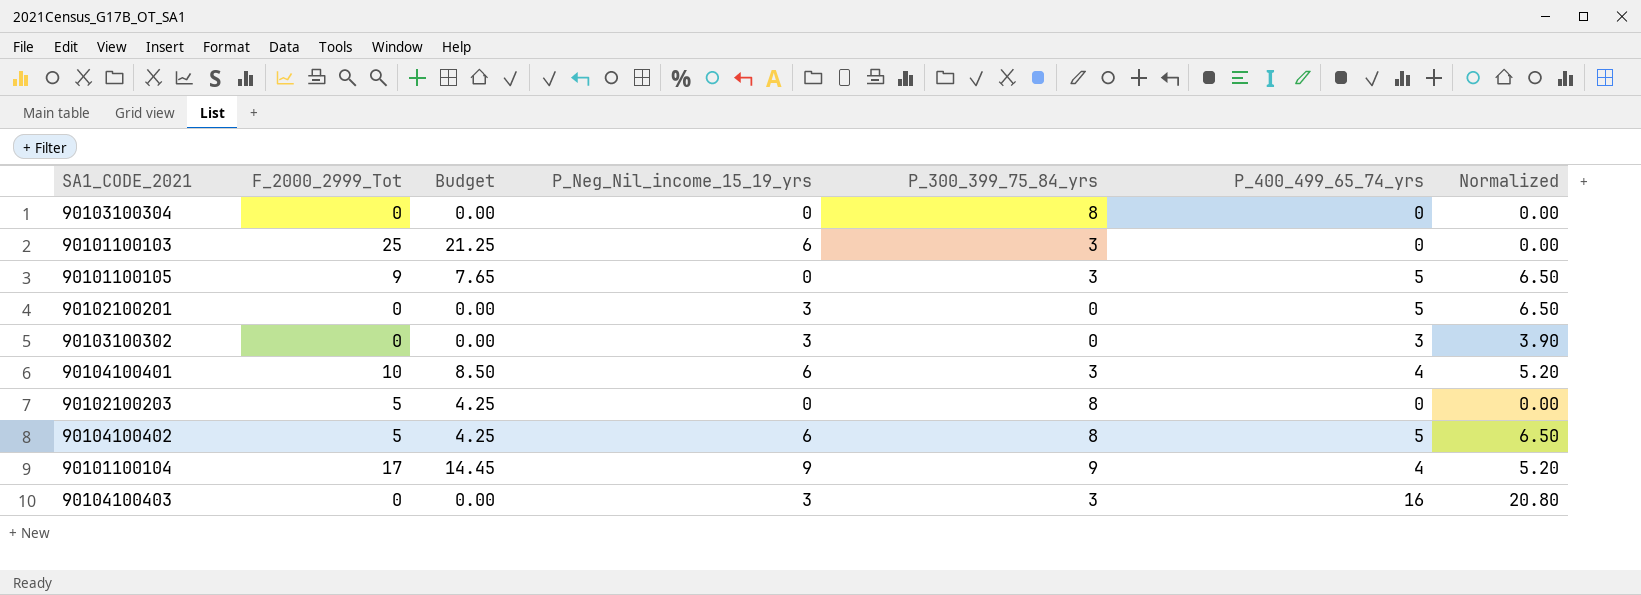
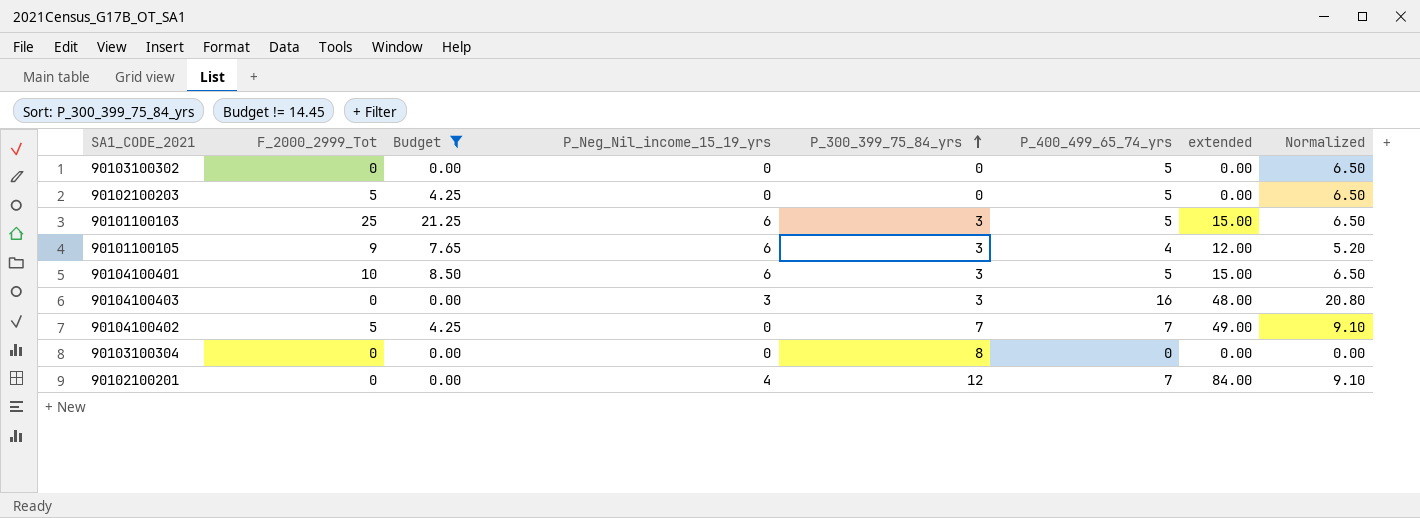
filter: none -> Budget != 14.45
row order: none -> P_300_399_75_84_yrs ascending
column extended | formula: none -> [P_300_399_75_84_yrs] * [P_400_499_65_74_yrs]
90103100302 | P_Neg_Nil_income_15_19_yrs: 3 -> 0
90103100302 | P_400_499_65_74_yrs: 3 -> 5
90103100302 | Normalized: 3.90 -> 6.50
90102100203 | P_300_399_75_84_yrs: 8 -> 0
90102100203 | P_400_499_65_74_yrs: 0 -> 5
90102100203 | Normalized: 0.00 -> 6.50
90101100103 | P_400_499_65_74_yrs: 0 -> 5
90101100103 | Normalized: 0.00 -> 6.50
90101100105 | P_Neg_Nil_income_15_19_yrs: 0 -> 6
90101100105 | P_400_499_65_74_yrs: 5 -> 4
90101100105 | Normalized: 6.50 -> 5.20
90104100401 | P_400_499_65_74_yrs: 4 -> 5
90104100401 | Normalized: 5.20 -> 6.50
90104100402 | P_Neg_Nil_income_15_19_yrs: 6 -> 0
90104100402 | P_300_399_75_84_yrs: 8 -> 7
90104100402 | P_400_499_65_74_yrs: 5 -> 7
90104100402 | Normalized: 6.50 -> 9.10
90102100201 | P_Neg_Nil_income_15_19_yrs: 3 -> 4
90102100201 | P_300_399_75_84_yrs: 0 -> 12
90102100201 | P_400_499_65_74_yrs: 5 -> 7
90102100201 | Normalized: 6.50 -> 9.10

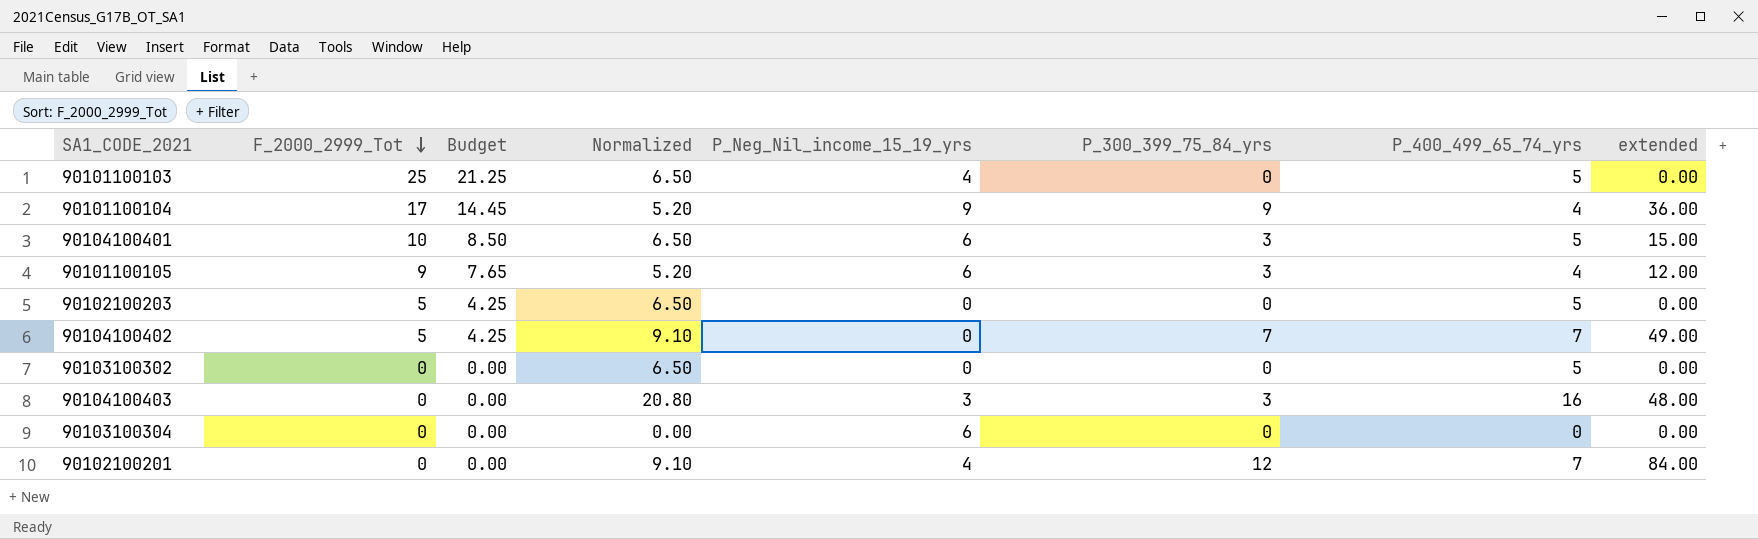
filter: Budget != 14.45 -> none
row order: P_300_399_75_84_yrs ascending -> F_2000_2999_Tot descending
column Normalized | position: 8 -> 4
90101100103 | P_Neg_Nil_income_15_19_yrs: 6 -> 4
90101100103 | P_300_399_75_84_yrs: 3 -> 0
90101100103 | extended: 15.00 -> 0.00
90103100304 | P_Neg_Nil_income_15_19_yrs: 0 -> 6
90103100304 | P_300_399_75_84_yrs: 8 -> 0

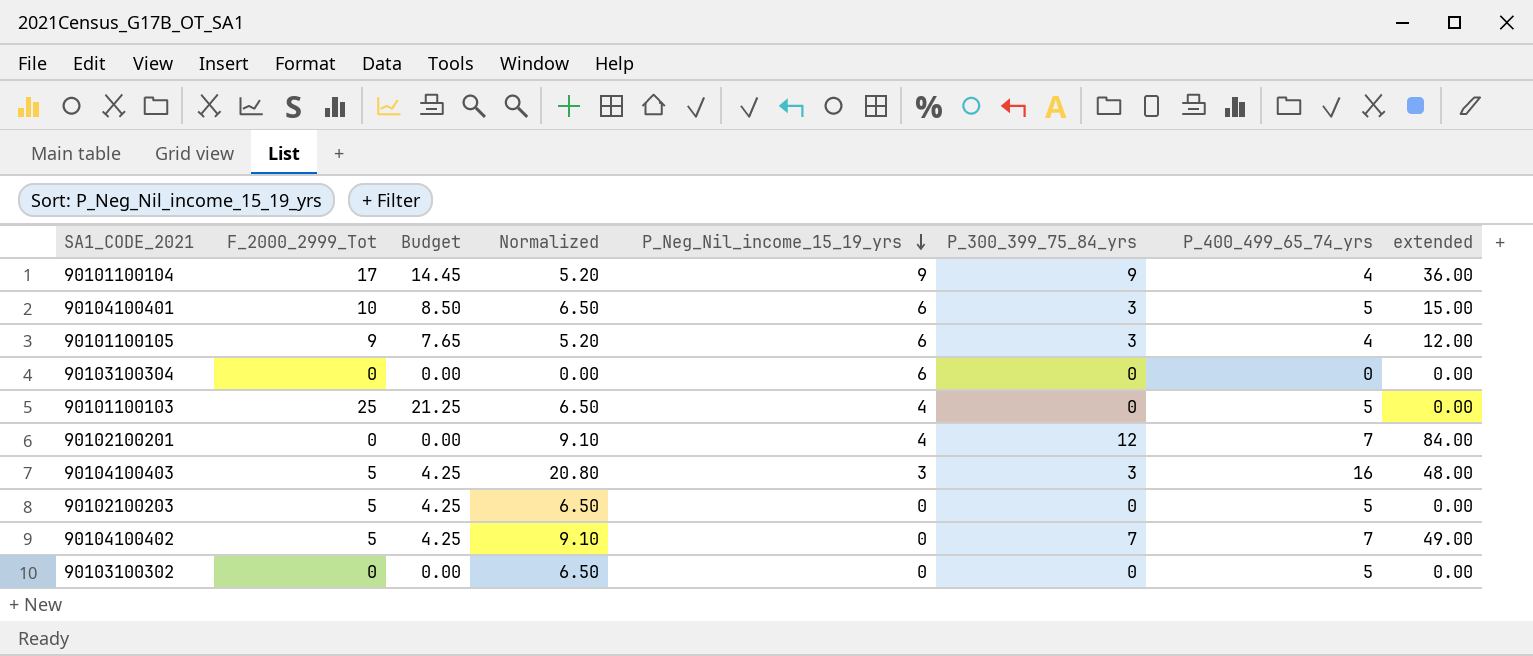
row order: F_2000_2999_Tot descending -> P_Neg_Nil_income_15_19_yrs descending
90104100403 | F_2000_2999_Tot: 0 -> 5
90104100403 | Budget: 0.00 -> 4.25

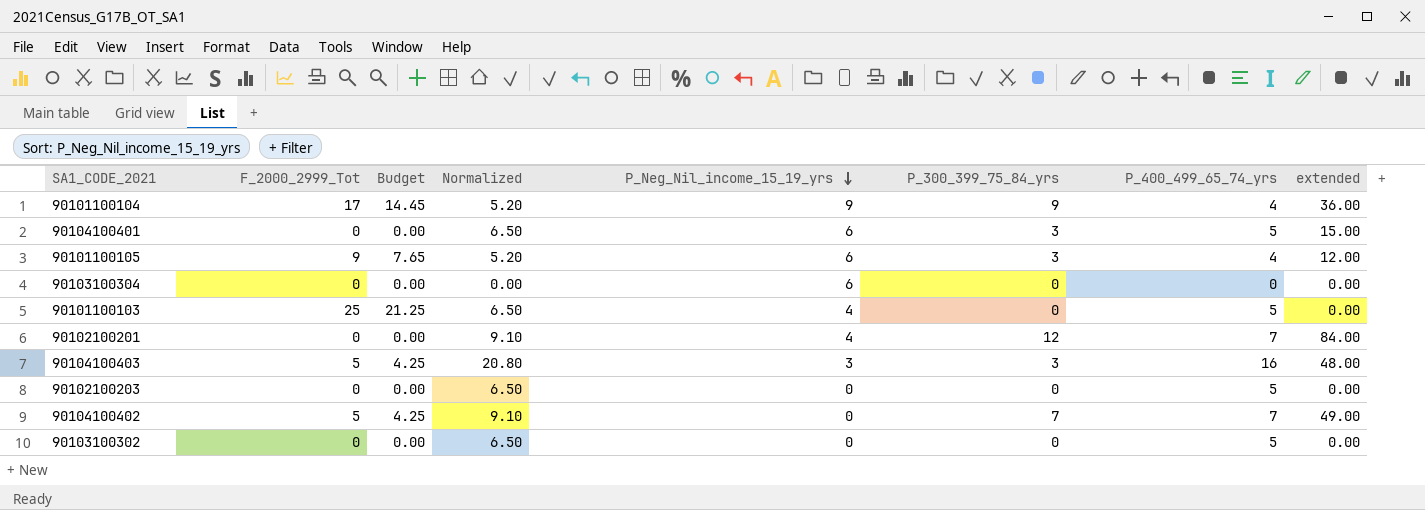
90104100401 | F_2000_2999_Tot: 10 -> 0
90104100401 | Budget: 8.50 -> 0.00
90102100203 | F_2000_2999_Tot: 5 -> 0
90102100203 | Budget: 4.25 -> 0.00

